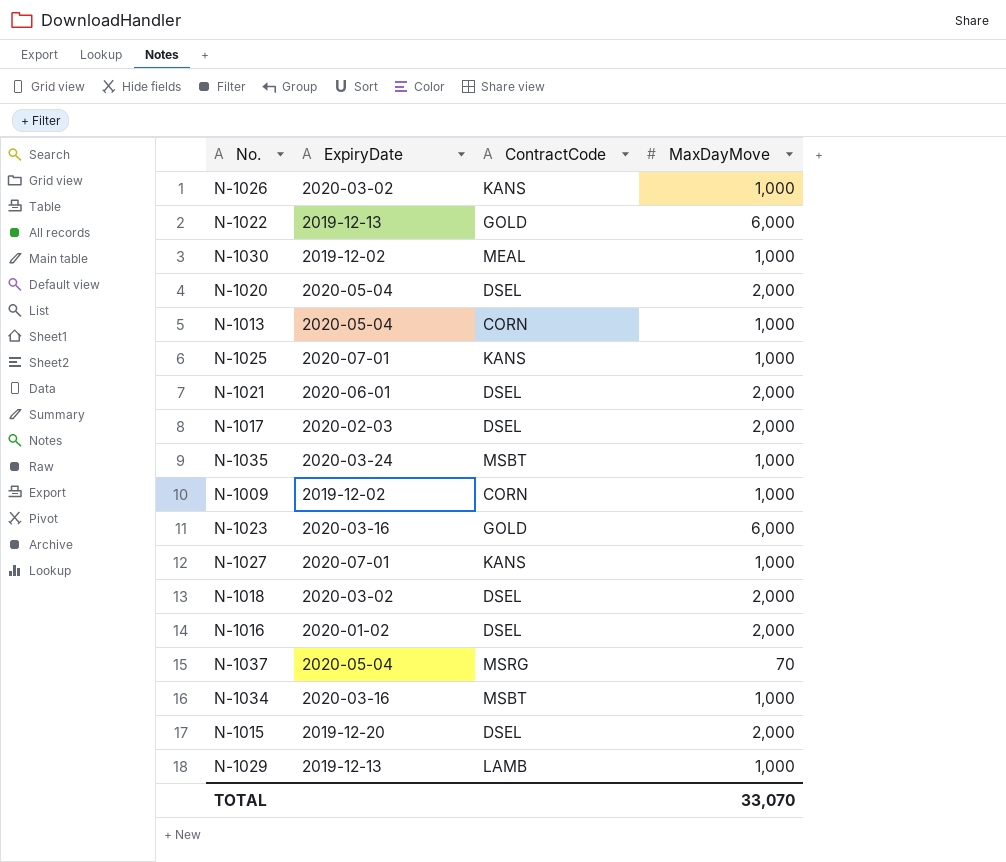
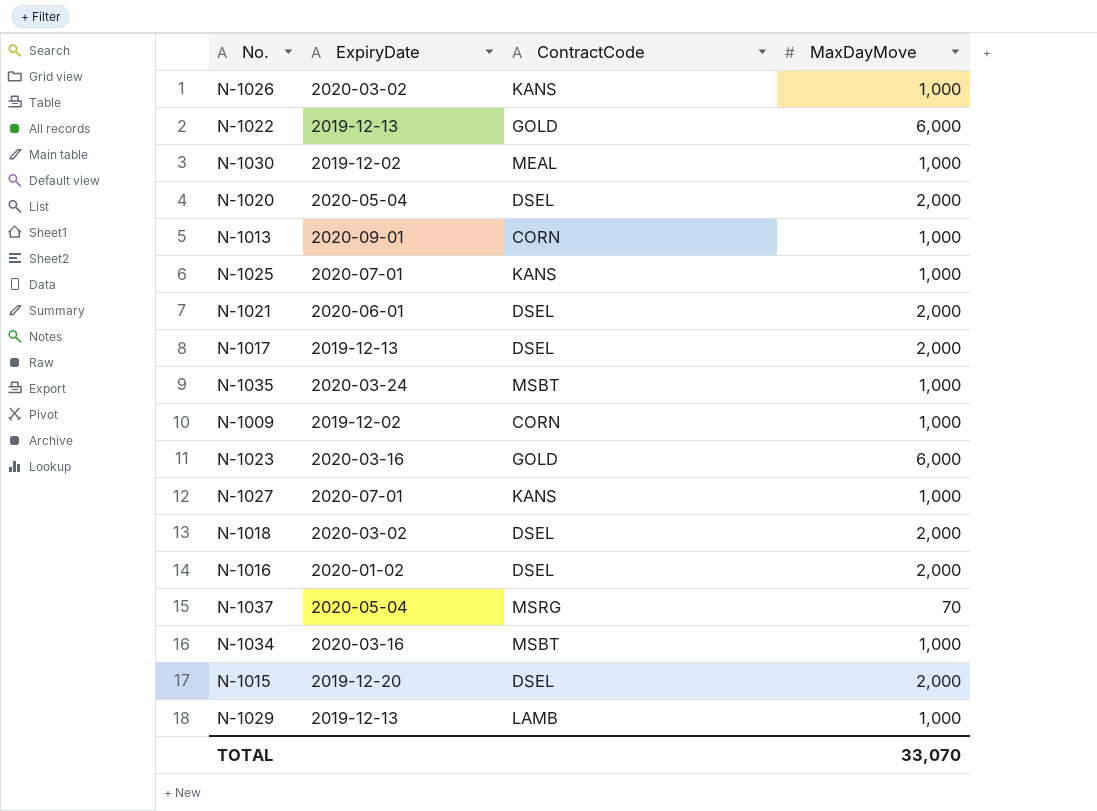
N-1013 | ExpiryDate: 2020-05-04 -> 2020-09-01
N-1017 | ExpiryDate: 2020-02-03 -> 2019-12-13

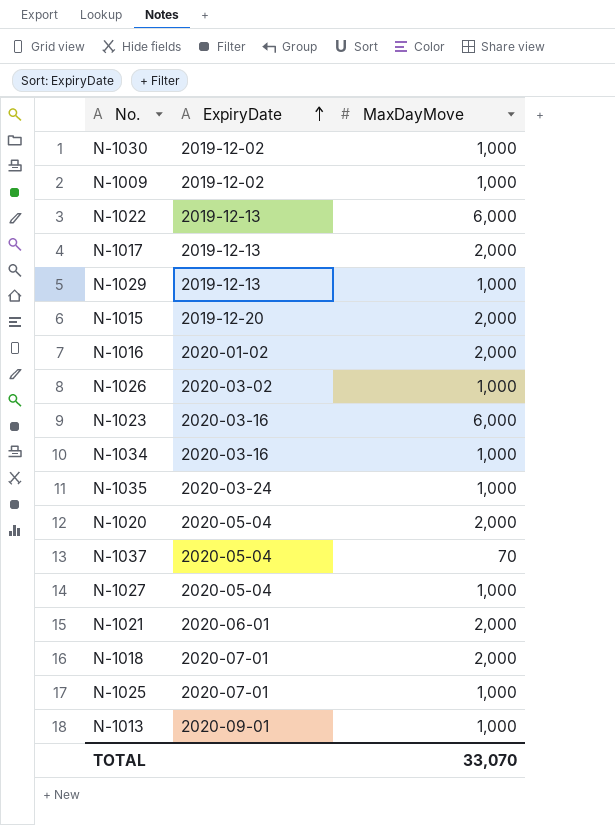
row order: none -> ExpiryDate ascending
column ContractCode | position: 3 -> none
N-1027 | ExpiryDate: 2020-07-01 -> 2020-05-04
N-1018 | ExpiryDate: 2020-03-02 -> 2020-07-01

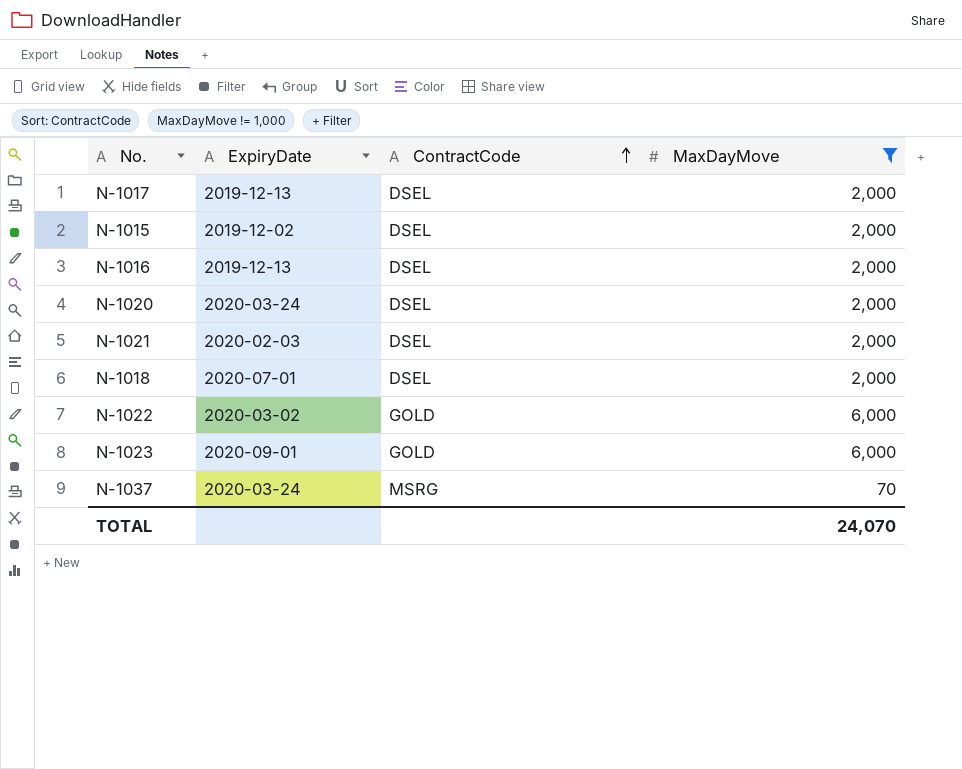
filter: none -> MaxDayMove != 1,000
row order: ExpiryDate ascending -> ContractCode ascending
column ContractCode | position: none -> 3
N-1015 | ExpiryDate: 2019-12-20 -> 2019-12-02
N-1016 | ExpiryDate: 2020-01-02 -> 2019-12-13
N-1020 | ExpiryDate: 2020-05-04 -> 2020-03-24
N-1021 | ExpiryDate: 2020-06-01 -> 2020-02-03
N-1022 | ExpiryDate: 2019-12-13 -> 2020-03-02
N-1023 | ExpiryDate: 2020-03-16 -> 2020-09-01
N-1037 | ExpiryDate: 2020-05-04 -> 2020-03-24
TOTAL | MaxDayMove: 33,070 -> 24,070

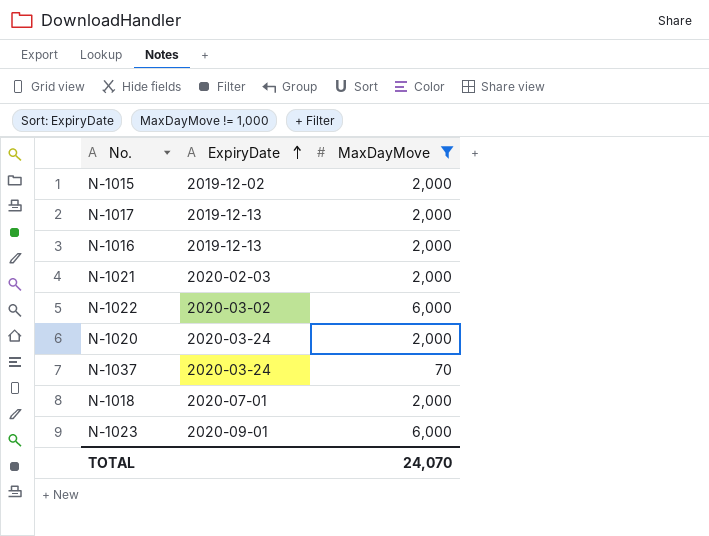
row order: ContractCode ascending -> ExpiryDate ascending
column ContractCode | position: 3 -> none

